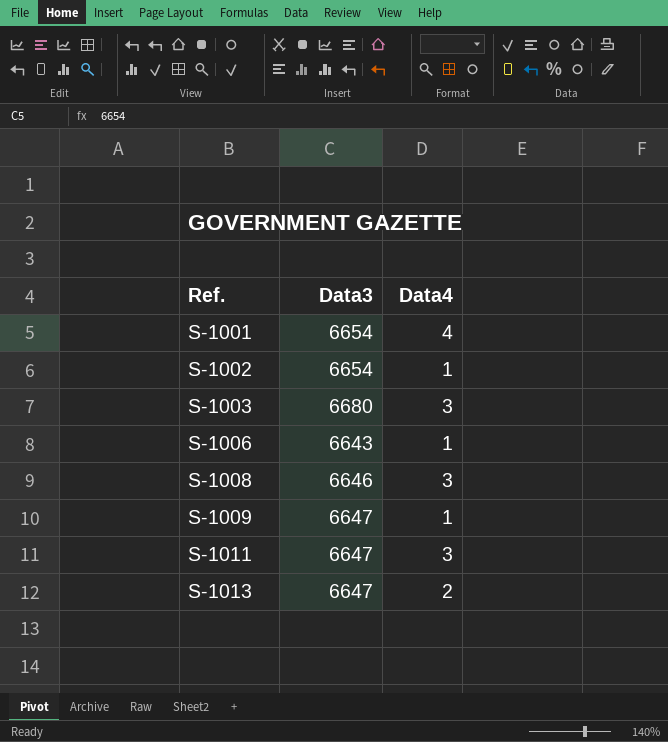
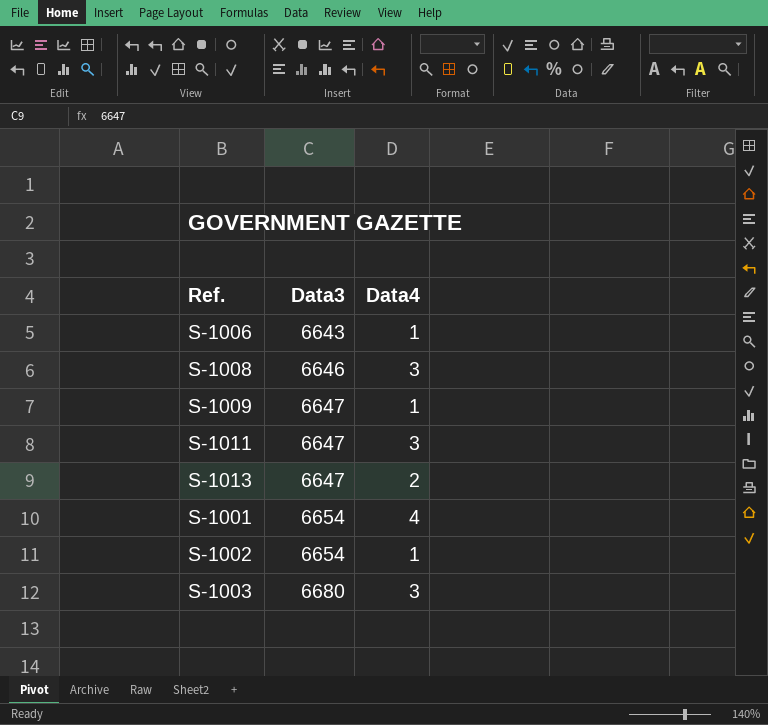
row order: Ref. ascending -> Data3 ascending

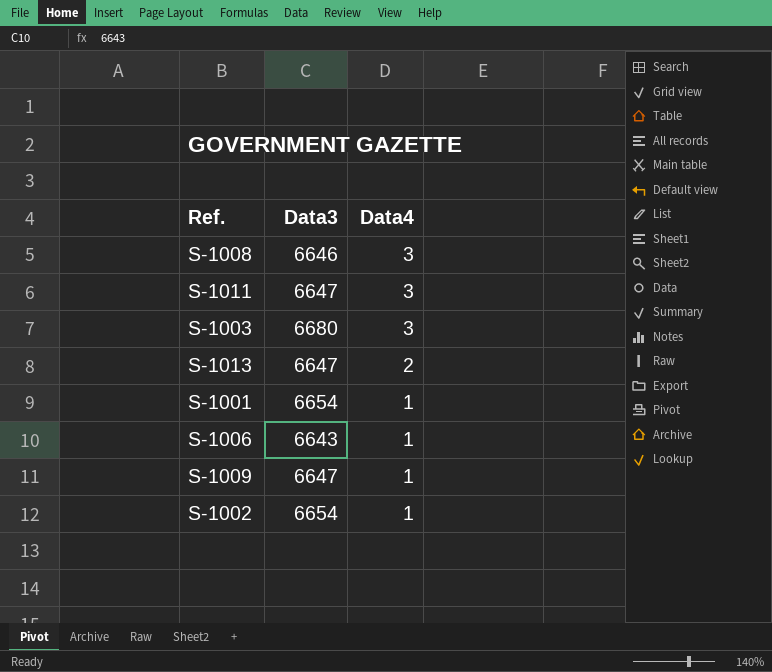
row order: Data3 ascending -> Data4 descending
S-1001 | Data4: 4 -> 1

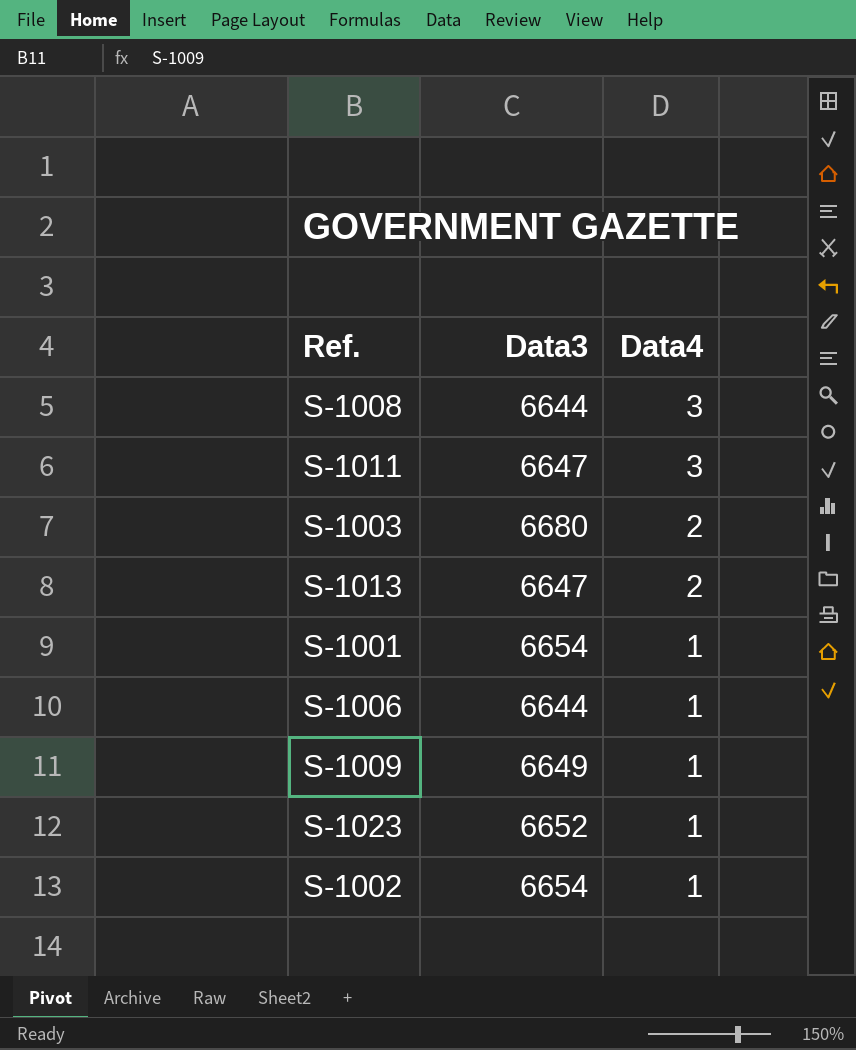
S-1008 | Data3: 6646 -> 6644
S-1003 | Data4: 3 -> 2
S-1006 | Data3: 6643 -> 6644
S-1009 | Data3: 6647 -> 6649
row S-1023: none -> 6652 | 1

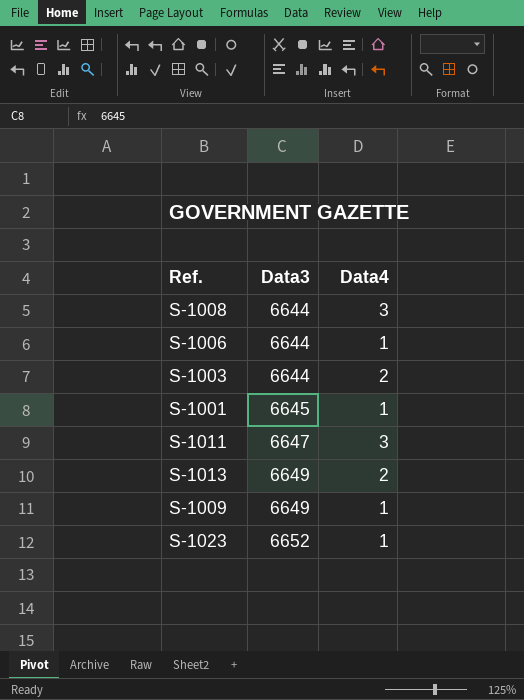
row order: Data4 descending -> Data3 ascending
row S-1002: 6654 | 1 -> none
S-1003 | Data3: 6680 -> 6644
S-1001 | Data3: 6654 -> 6645
S-1013 | Data3: 6647 -> 6649

